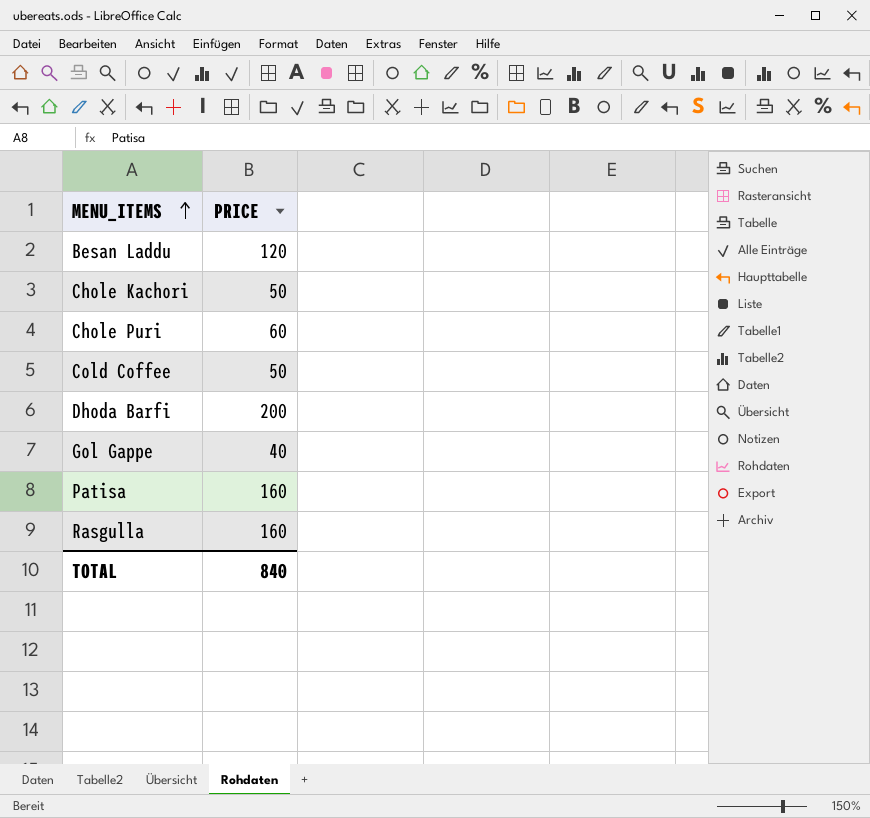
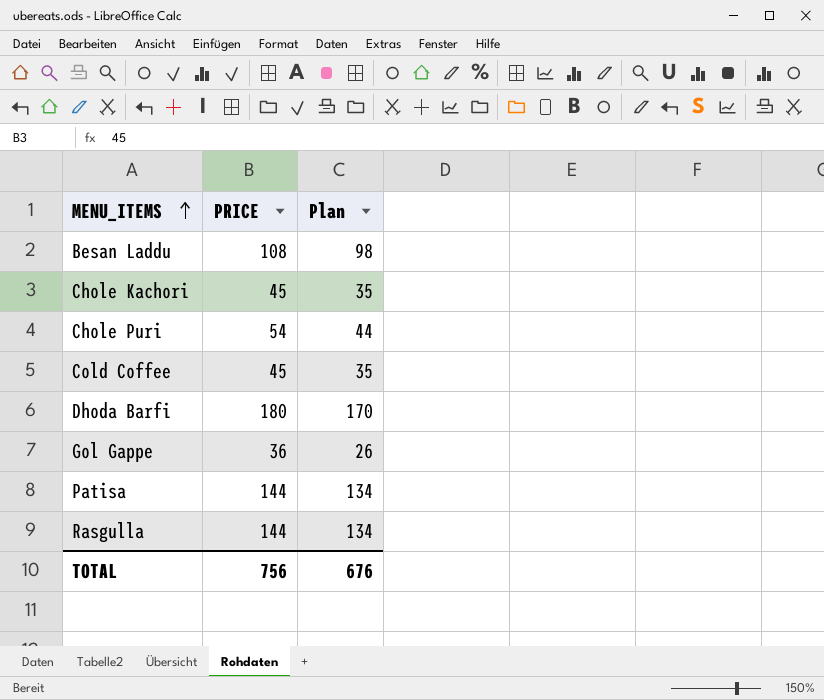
column Plan | formula: none -> [PRICE] - 10
Besan Laddu | PRICE: 120 -> 108
Chole Kachori | PRICE: 50 -> 45
Chole Puri | PRICE: 60 -> 54
Cold Coffee | PRICE: 50 -> 45
Dhoda Barfi | PRICE: 200 -> 180
Gol Gappe | PRICE: 40 -> 36
Patisa | PRICE: 160 -> 144
Rasgulla | PRICE: 160 -> 144
TOTAL | PRICE: 840 -> 756

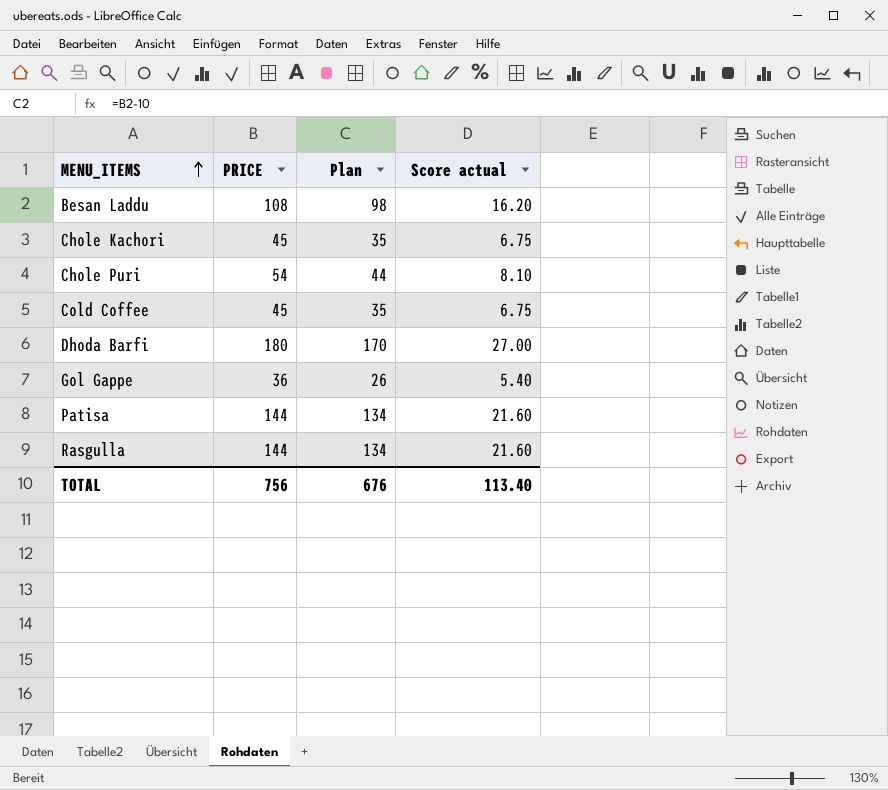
column Score actual | formula: none -> [PRICE] * 0.15

